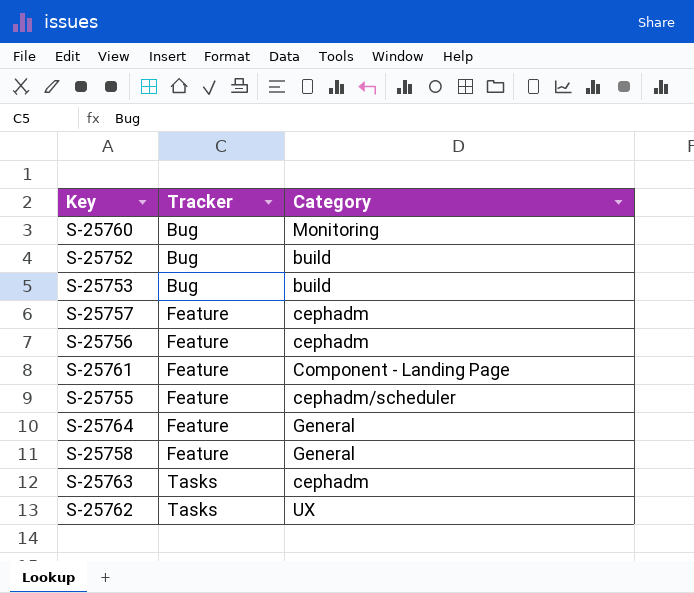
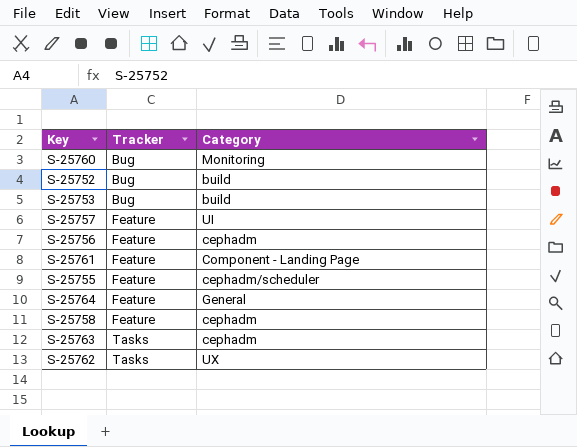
S-25757 | Category: cephadm -> UI
S-25758 | Category: General -> cephadm

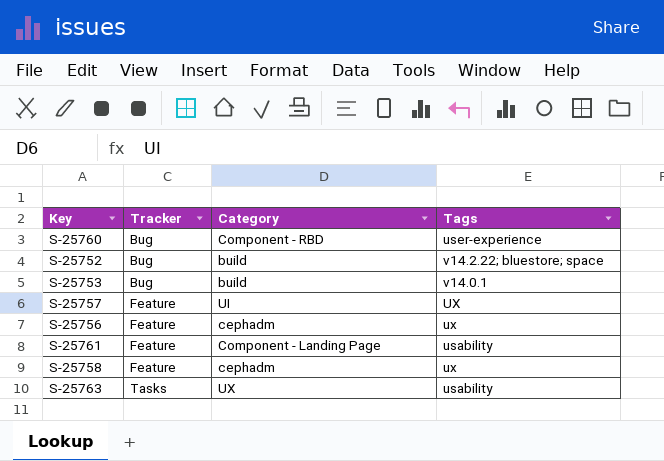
column Tags | position: none -> 4
row S-25755: Feature | cephadm/scheduler -> none
row S-25764: Feature | General -> none
row S-25762: Tasks | UX -> none
S-25760 | Category: Monitoring -> Component - RBD
S-25763 | Category: cephadm -> UX

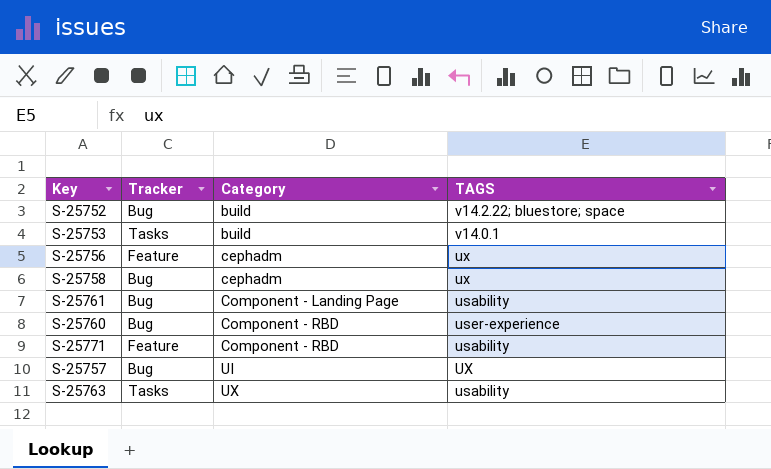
row order: Tracker ascending -> Category ascending
column name: Tags -> TAGS
S-25753 | Tracker: Bug -> Tasks
S-25758 | Tracker: Feature -> Bug
S-25761 | Tracker: Feature -> Bug
row S-25771: none -> Feature | Component - RBD | usability
S-25757 | Tracker: Feature -> Bug

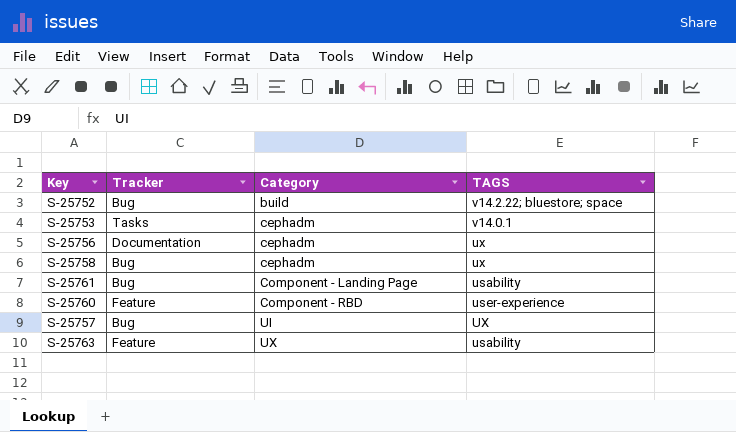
row S-25771: Feature | Component - RBD | usability -> none
S-25753 | Category: build -> cephadm
S-25756 | Tracker: Feature -> Documentation
S-25760 | Tracker: Bug -> Feature
S-25763 | Tracker: Tasks -> Feature

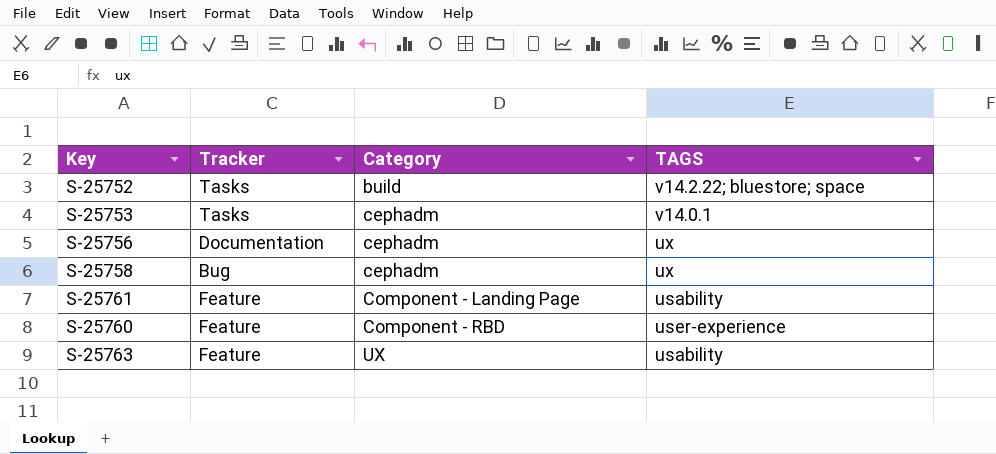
row S-25757: Bug | UI | UX -> none
S-25752 | Tracker: Bug -> Tasks
S-25761 | Tracker: Bug -> Feature

